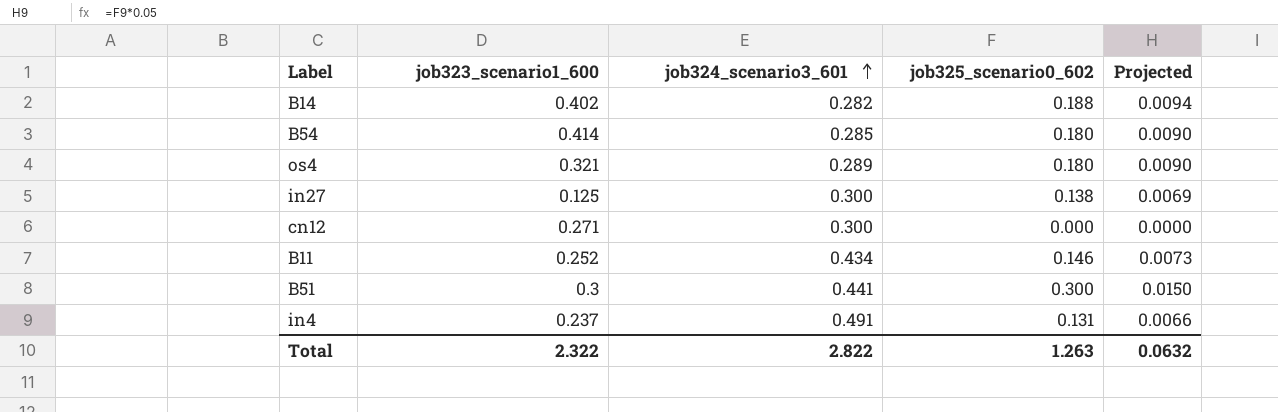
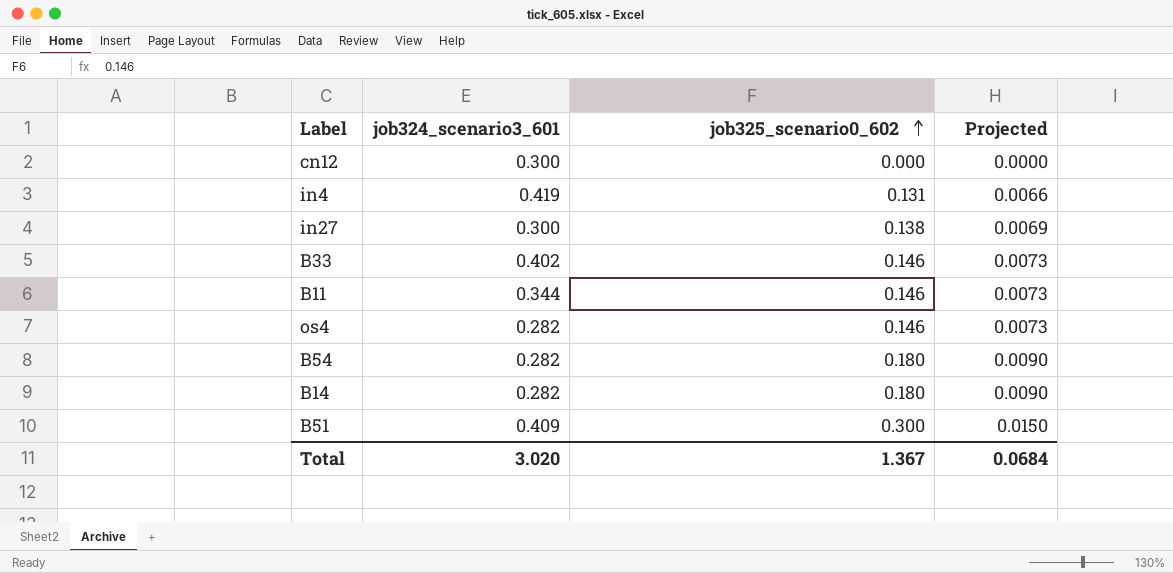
row order: job324_scenario3_601 ascending -> job325_scenario0_602 ascending
column job323_scenario1_600 | position: 2 -> none
in4 | job324_scenario3_601: 0.491 -> 0.419
row B33: none -> 0.402 | 0.146 | 0.0073
B11 | job324_scenario3_601: 0.434 -> 0.344
os4 | job324_scenario3_601: 0.289 -> 0.282
os4 | job325_scenario0_602: 0.180 -> 0.146
os4 | Projected: 0.0090 -> 0.0073
B54 | job324_scenario3_601: 0.285 -> 0.282
B14 | job325_scenario0_602: 0.188 -> 0.180
B14 | Projected: 0.0094 -> 0.0090
B51 | job324_scenario3_601: 0.441 -> 0.409
Total | job324_scenario3_601: 2.822 -> 3.020
Total | job325_scenario0_602: 1.263 -> 1.367
Total | Projected: 0.0632 -> 0.0684

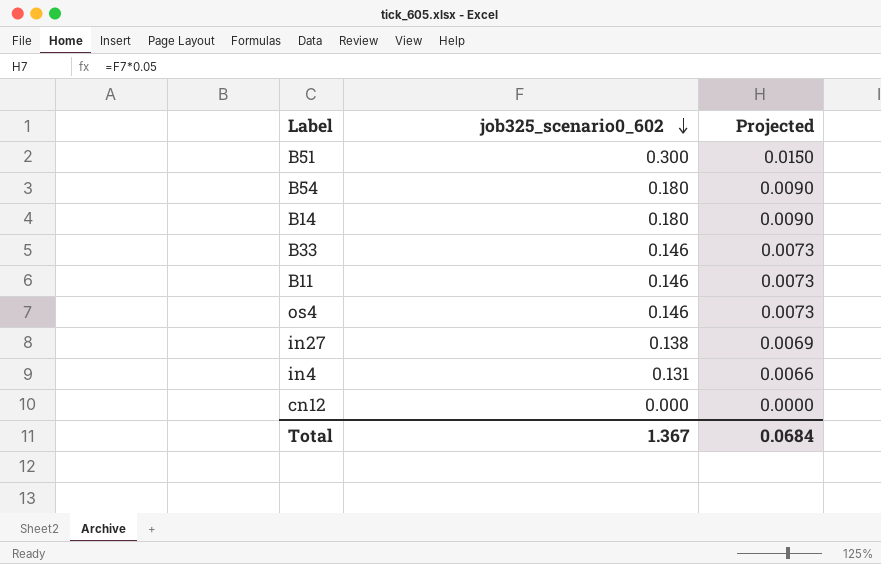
row order: job325_scenario0_602 ascending -> job325_scenario0_602 descending
column job324_scenario3_601 | position: 2 -> none

